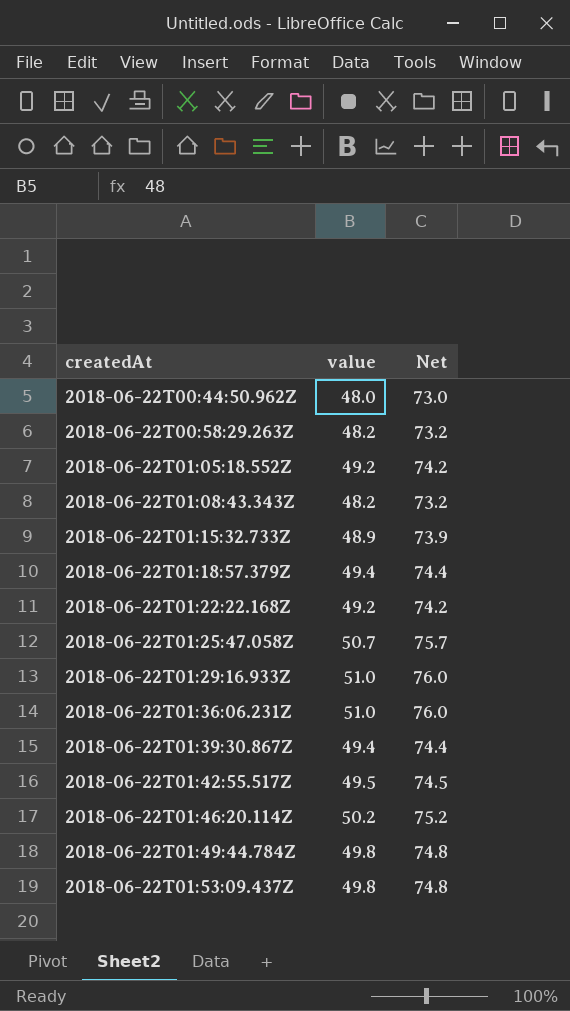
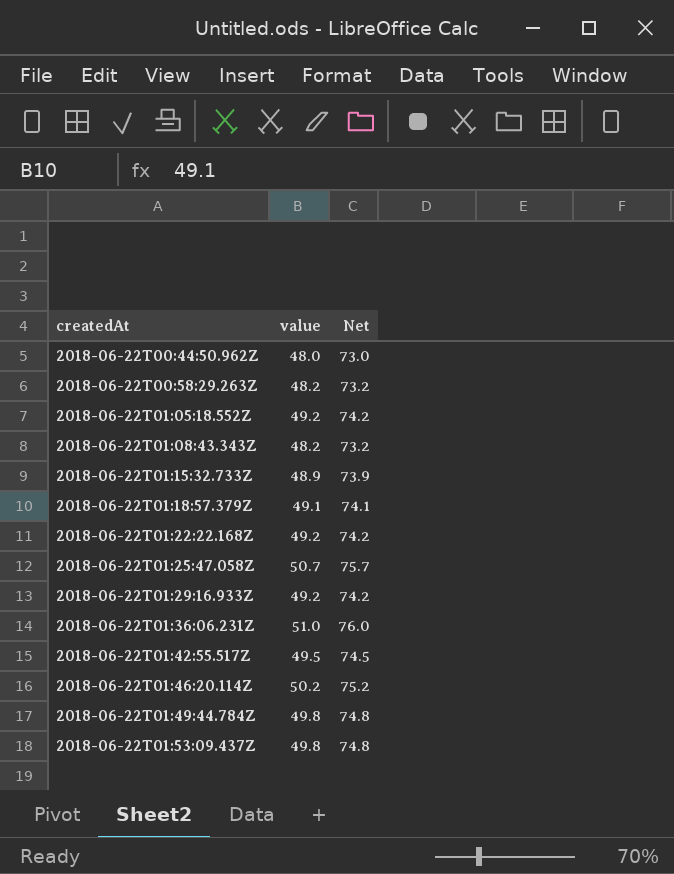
row 2018-06-22T01:39:30.867Z: 49.4 | 74.4 -> none
2018-06-22T01:18:57.379Z | value: 49.4 -> 49.1
2018-06-22T01:18:57.379Z | Net: 74.4 -> 74.1
2018-06-22T01:29:16.933Z | value: 51.0 -> 49.2
2018-06-22T01:29:16.933Z | Net: 76.0 -> 74.2

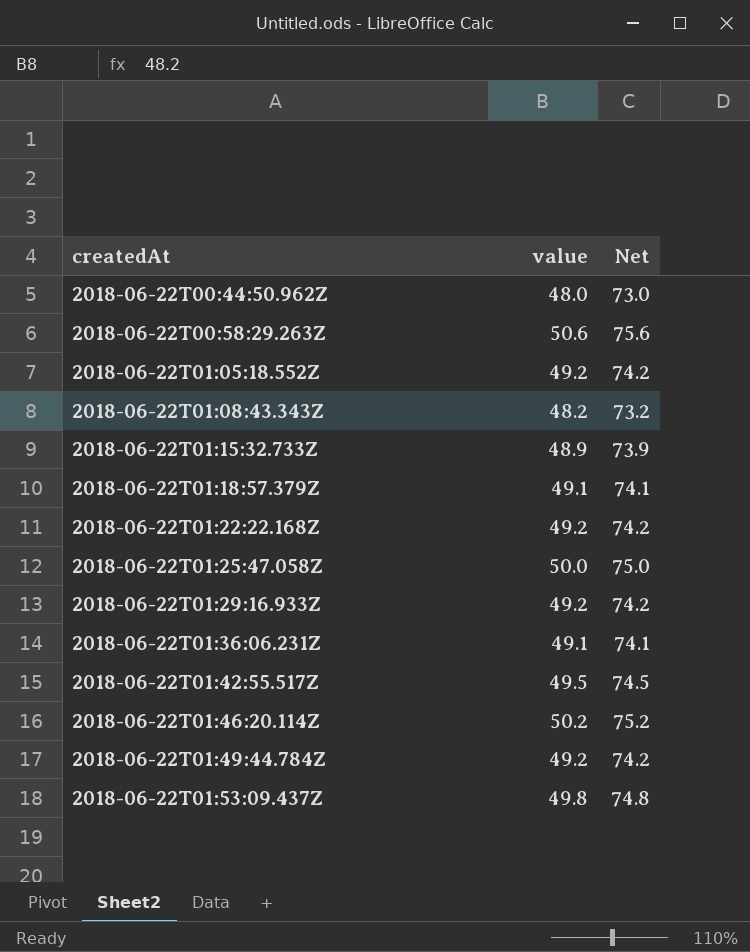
2018-06-22T00:58:29.263Z | value: 48.2 -> 50.6
2018-06-22T00:58:29.263Z | Net: 73.2 -> 75.6
2018-06-22T01:25:47.058Z | value: 50.7 -> 50.0
2018-06-22T01:25:47.058Z | Net: 75.7 -> 75.0
2018-06-22T01:36:06.231Z | value: 51.0 -> 49.1
2018-06-22T01:36:06.231Z | Net: 76.0 -> 74.1
2018-06-22T01:49:44.784Z | value: 49.8 -> 49.2
2018-06-22T01:49:44.784Z | Net: 74.8 -> 74.2

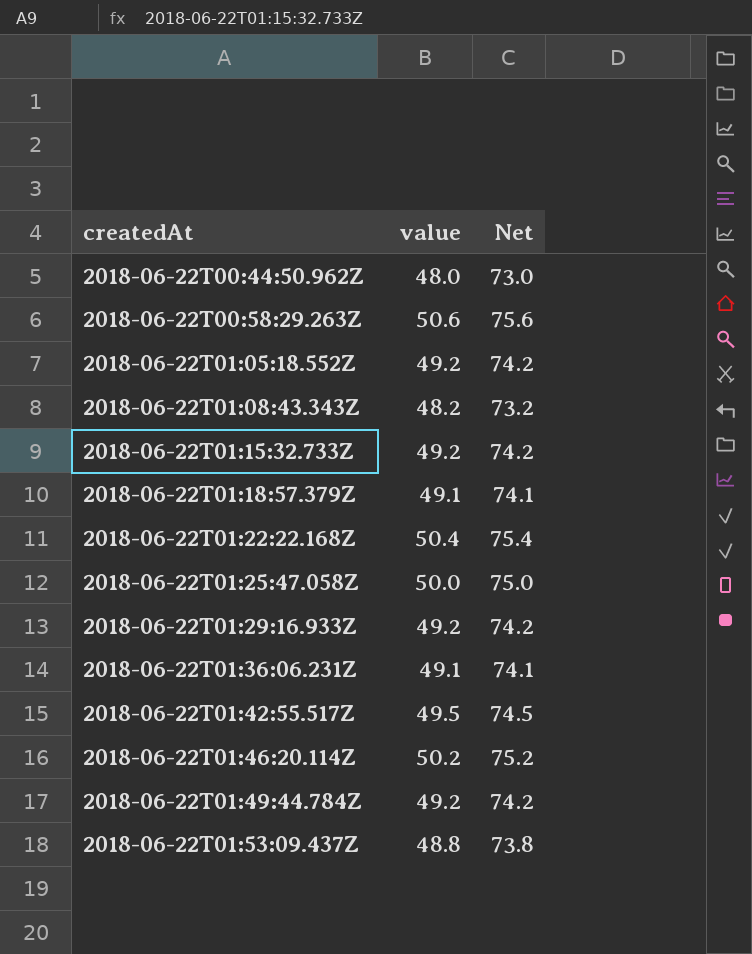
2018-06-22T01:15:32.733Z | value: 48.9 -> 49.2
2018-06-22T01:15:32.733Z | Net: 73.9 -> 74.2
2018-06-22T01:22:22.168Z | value: 49.2 -> 50.4
2018-06-22T01:22:22.168Z | Net: 74.2 -> 75.4
2018-06-22T01:53:09.437Z | value: 49.8 -> 48.8
2018-06-22T01:53:09.437Z | Net: 74.8 -> 73.8

